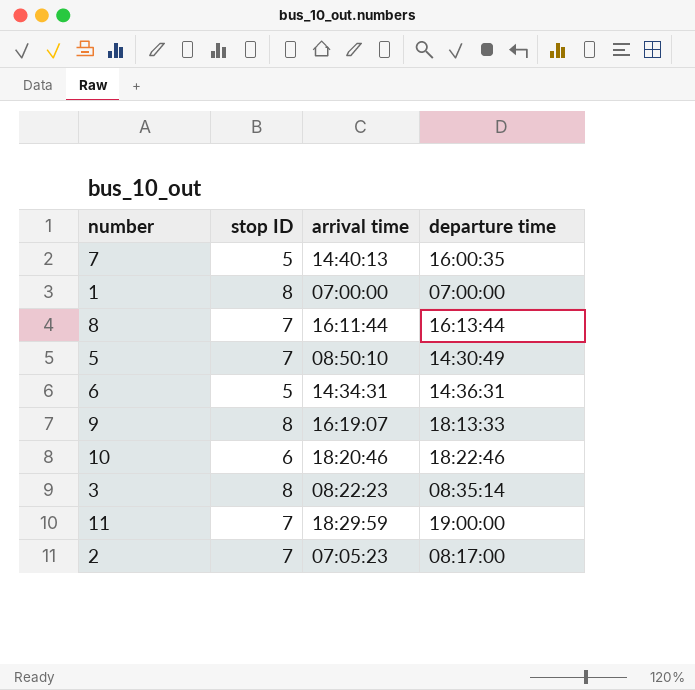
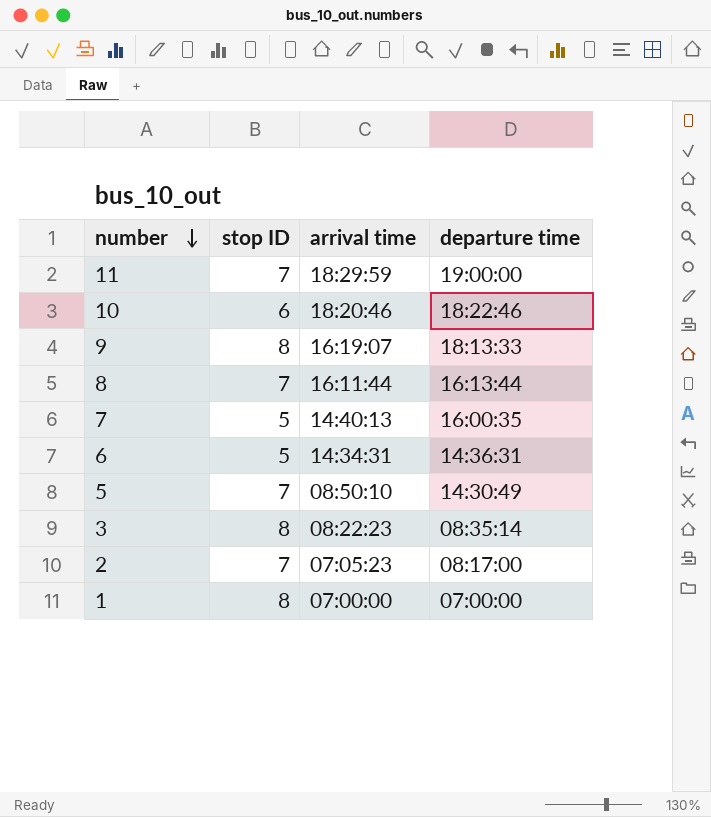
row order: none -> number descending

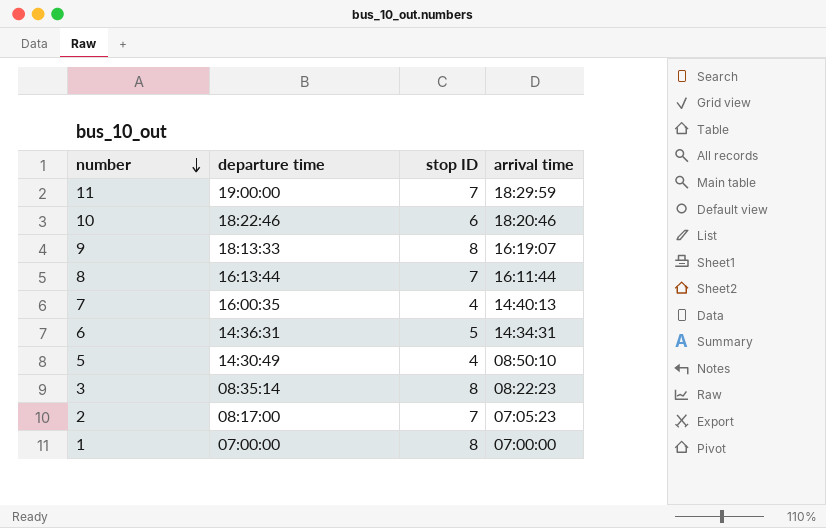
column departure time | position: 4 -> 2
7 | stop ID: 5 -> 4
5 | stop ID: 7 -> 4

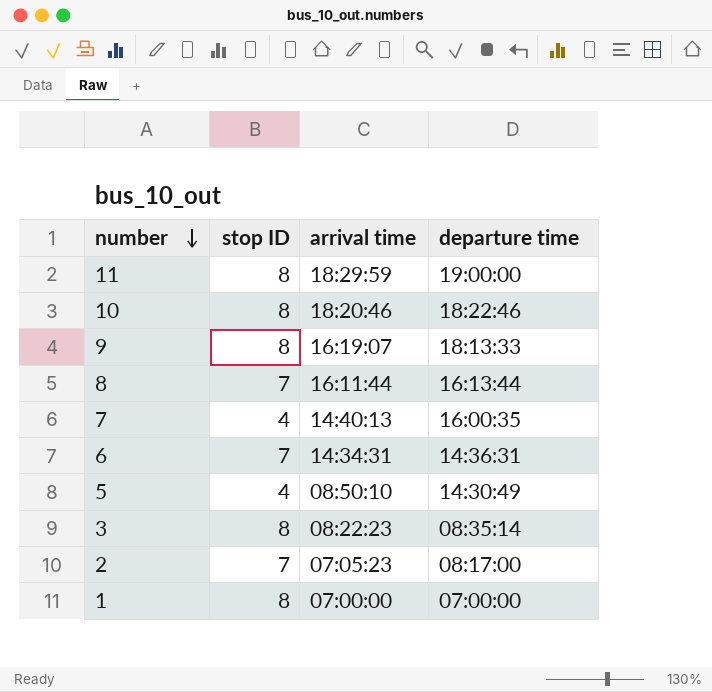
column departure time | position: 2 -> 4
11 | stop ID: 7 -> 8
10 | stop ID: 6 -> 8
6 | stop ID: 5 -> 7

